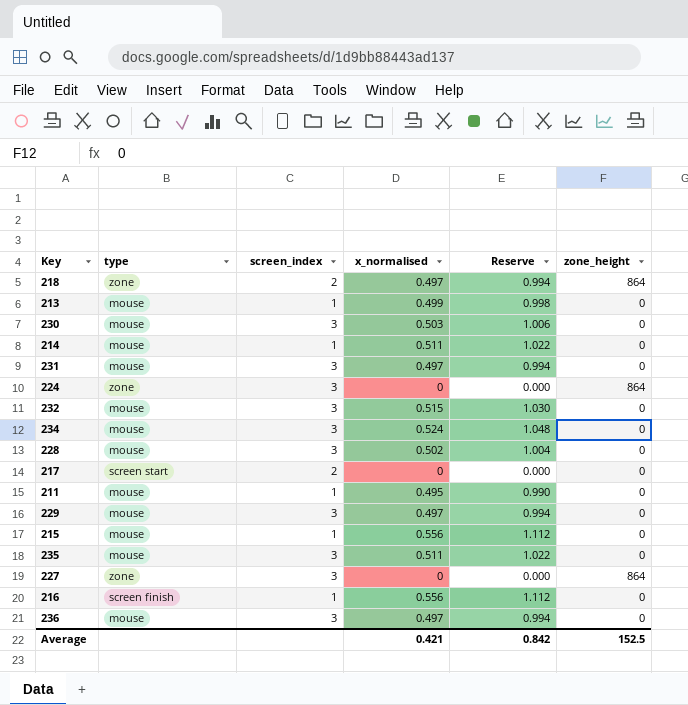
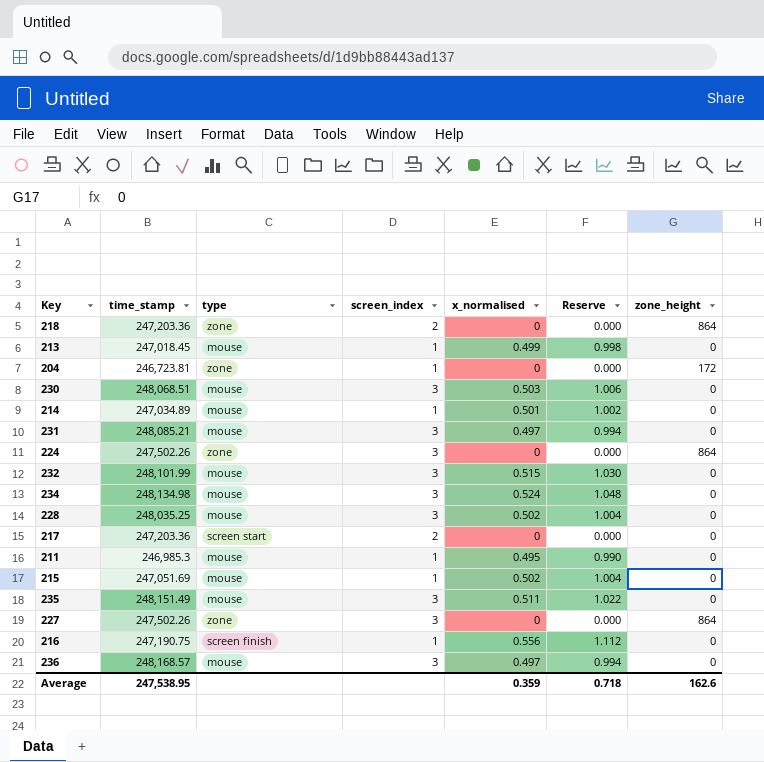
column time_stamp | position: none -> 2
row 229: mouse | 3 | 0.497 | 0.994 | 0 -> none
218 | x_normalised: 0.497 -> 0
218 | Reserve: 0.994 -> 0.000
row 204: none -> 246,723.81 | zone | 1 | 0 | 0.000 | 172
214 | x_normalised: 0.511 -> 0.501
214 | Reserve: 1.022 -> 1.002
215 | x_normalised: 0.556 -> 0.502
215 | Reserve: 1.112 -> 1.004
Average | x_normalised: 0.421 -> 0.359
Average | Reserve: 0.842 -> 0.718
Average | zone_height: 152.5 -> 162.6

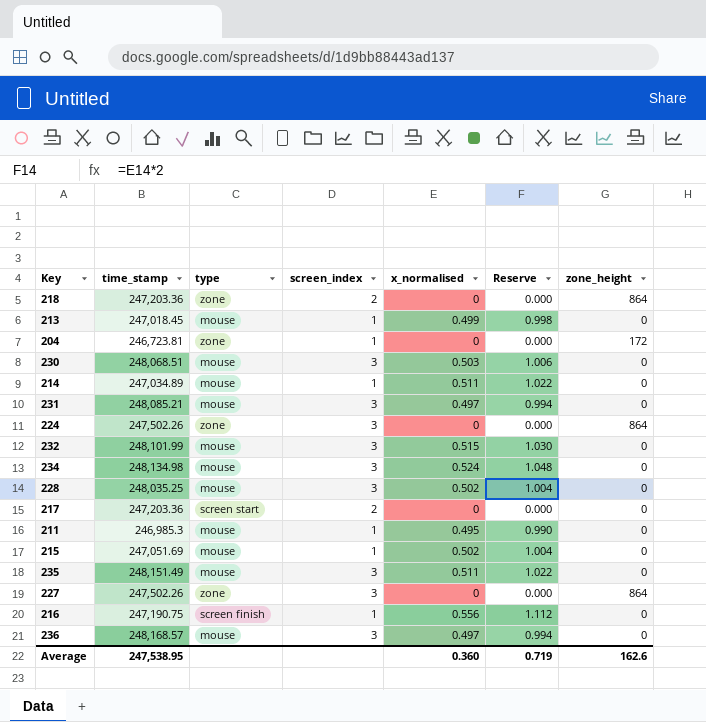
214 | x_normalised: 0.501 -> 0.511
214 | Reserve: 1.002 -> 1.022
Average | x_normalised: 0.359 -> 0.360
Average | Reserve: 0.718 -> 0.719

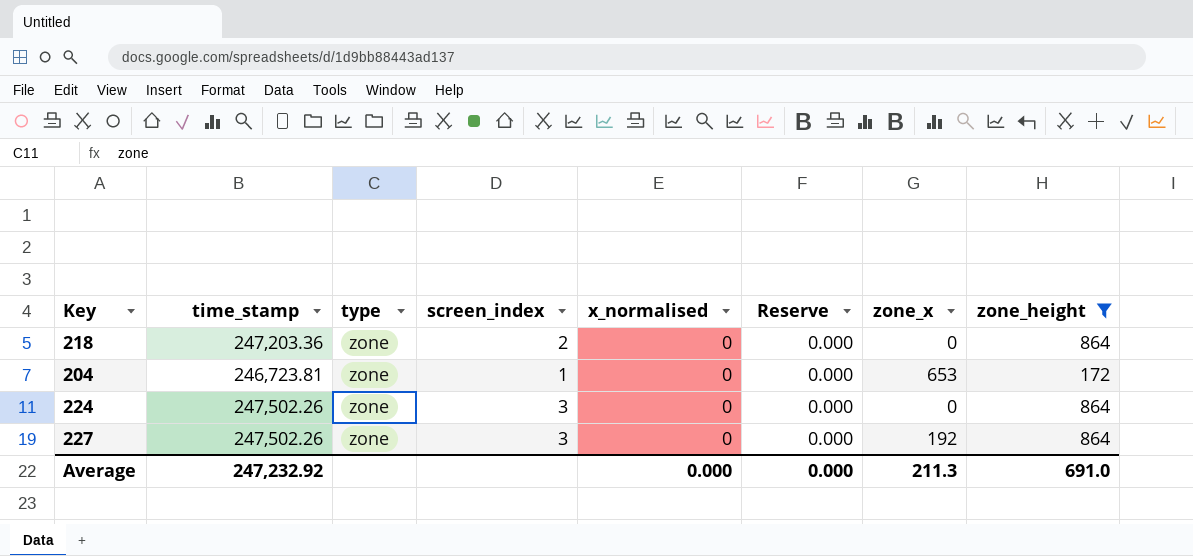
filter: none -> zone_height != 0
column zone_x | position: none -> 7
Average | time_stamp: 247,538.95 -> 247,232.92
Average | x_normalised: 0.360 -> 0.000
Average | Reserve: 0.719 -> 0.000
Average | zone_height: 162.6 -> 691.0

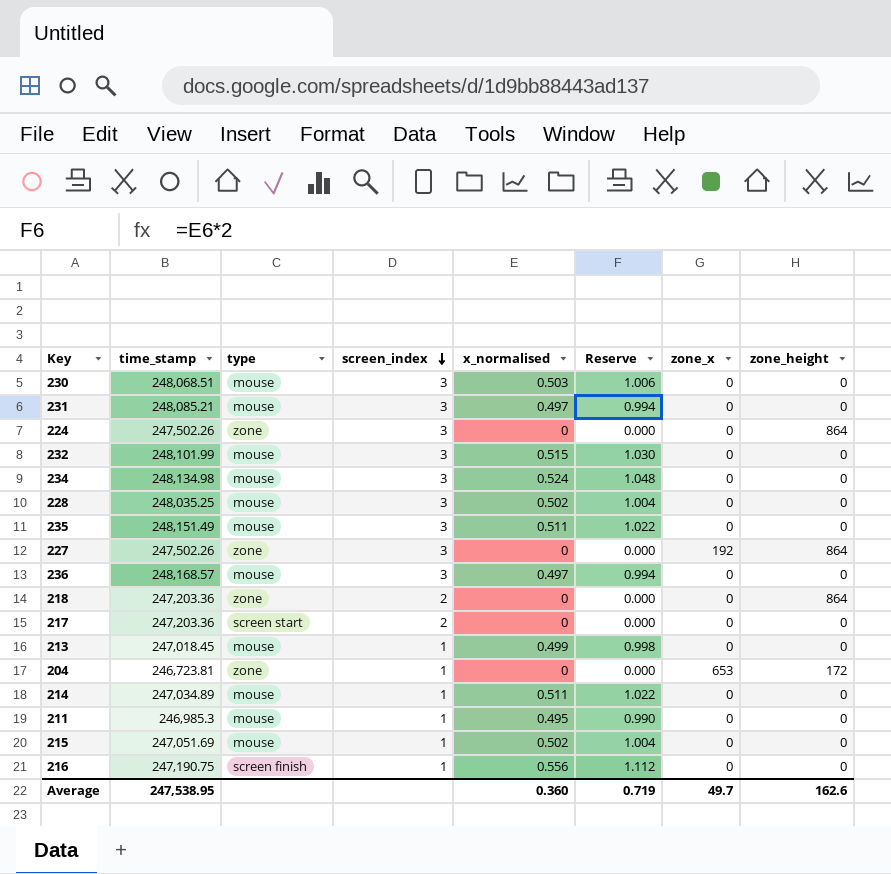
filter: zone_height != 0 -> none
row order: none -> screen_index descending
Average | time_stamp: 247,232.92 -> 247,538.95
Average | x_normalised: 0.000 -> 0.360
Average | Reserve: 0.000 -> 0.719
Average | zone_x: 211.3 -> 49.7
Average | zone_height: 691.0 -> 162.6

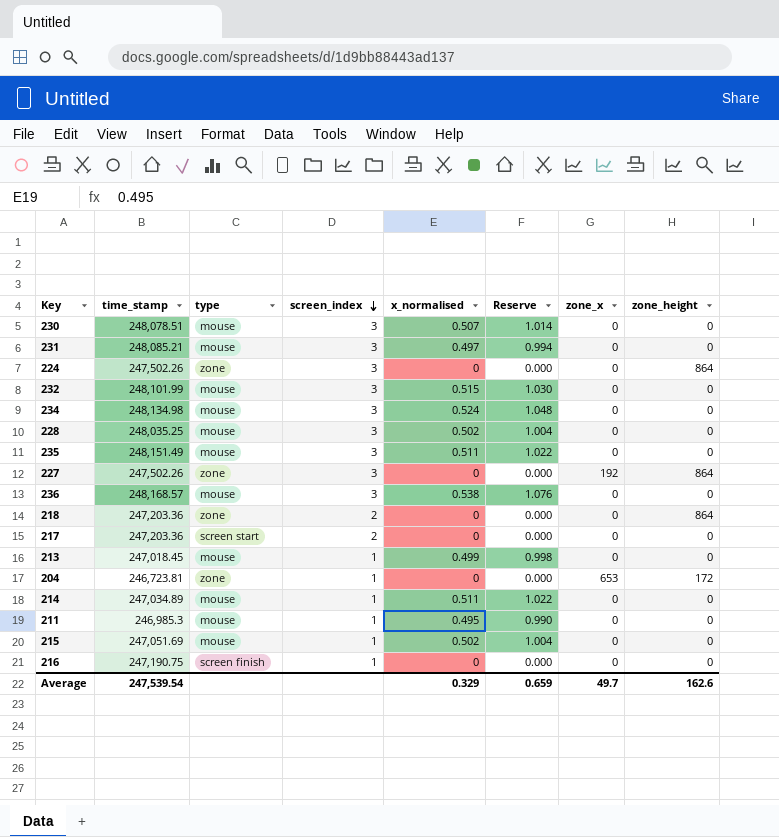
230 | time_stamp: 248,068.51 -> 248,078.51
230 | x_normalised: 0.503 -> 0.507
230 | Reserve: 1.006 -> 1.014
236 | x_normalised: 0.497 -> 0.538
236 | Reserve: 0.994 -> 1.076
216 | x_normalised: 0.556 -> 0
216 | Reserve: 1.112 -> 0.000
Average | time_stamp: 247,538.95 -> 247,539.54
Average | x_normalised: 0.360 -> 0.329
Average | Reserve: 0.719 -> 0.659

